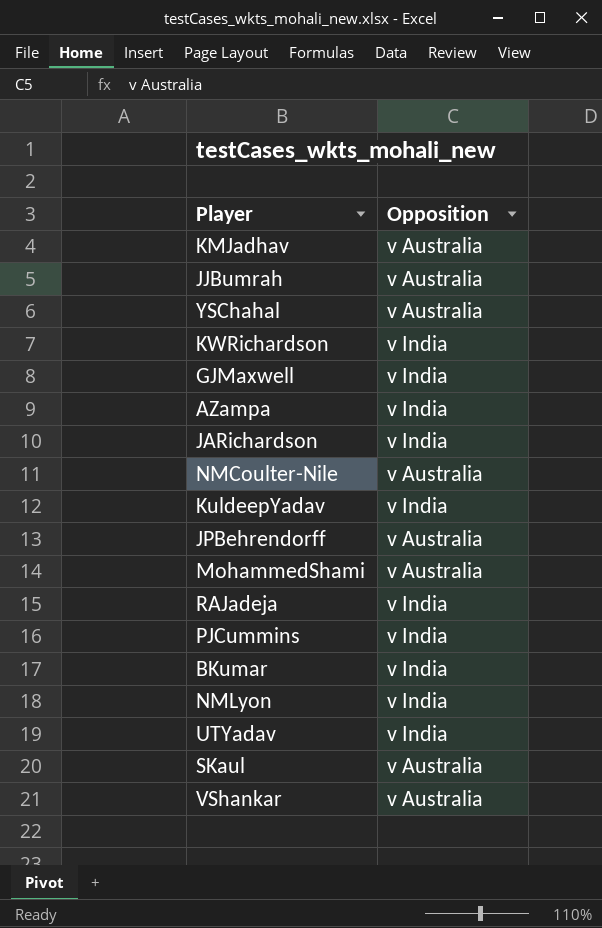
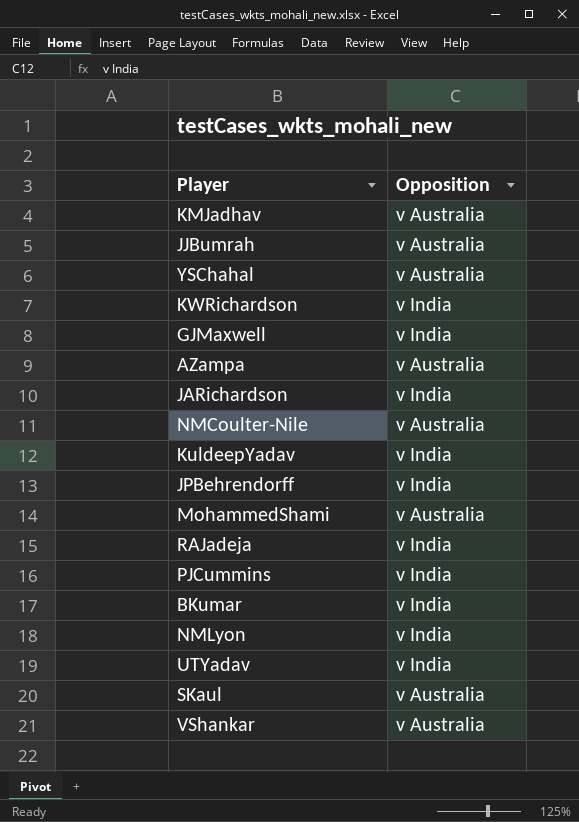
AZampa | Opposition: v India -> v Australia
JPBehrendorff | Opposition: v Australia -> v India

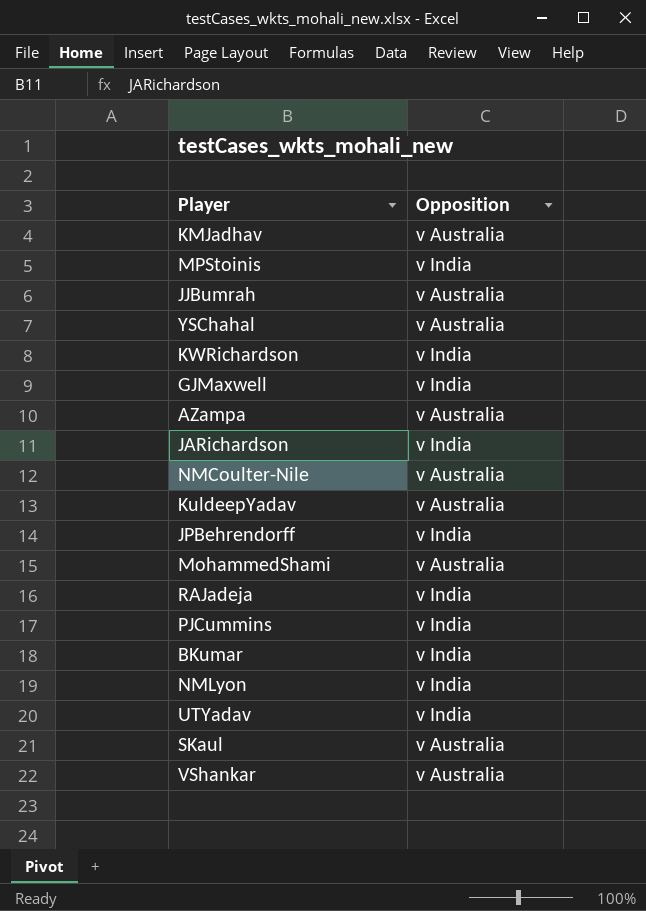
row MPStoinis: none -> v India
KuldeepYadav | Opposition: v India -> v Australia

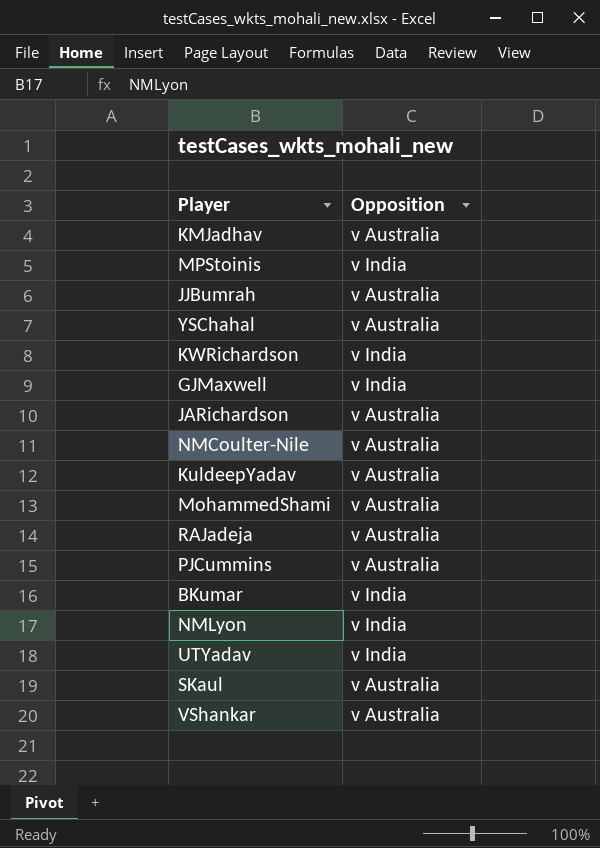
row AZampa: v Australia -> none
row JPBehrendorff: v India -> none
JARichardson | Opposition: v India -> v Australia
RAJadeja | Opposition: v India -> v Australia
PJCummins | Opposition: v India -> v Australia

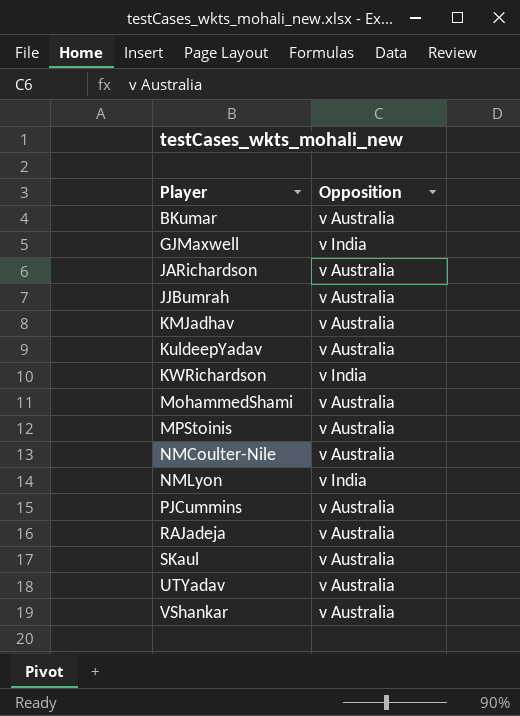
row order: none -> Player ascending
row YSChahal: v Australia -> none
BKumar | Opposition: v India -> v Australia
MPStoinis | Opposition: v India -> v Australia
UTYadav | Opposition: v India -> v Australia

